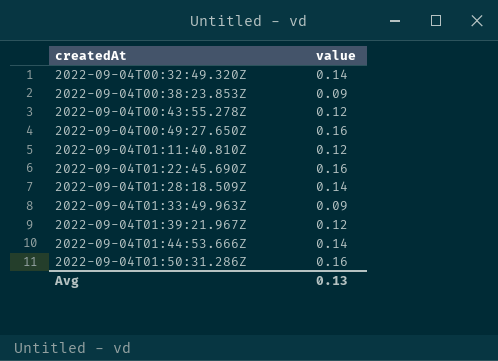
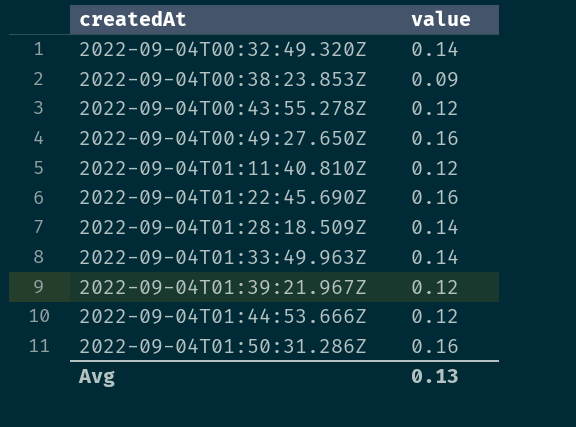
2022-09-04T01:33:49.963Z | value: 0.09 -> 0.14
2022-09-04T01:44:53.666Z | value: 0.14 -> 0.12

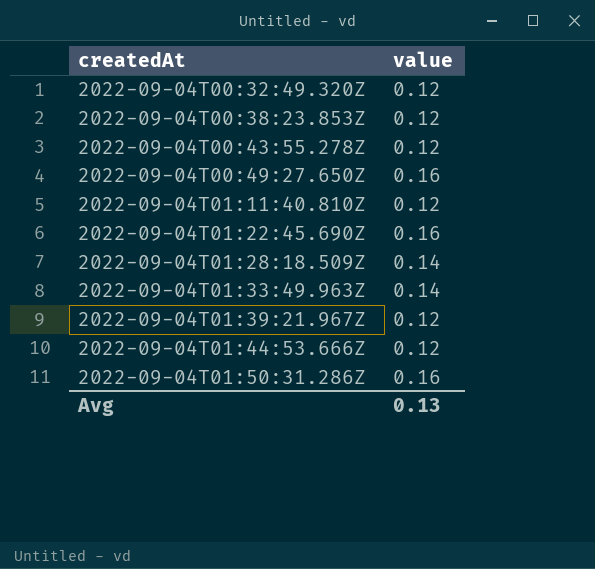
2022-09-04T00:32:49.320Z | value: 0.14 -> 0.12
2022-09-04T00:38:23.853Z | value: 0.09 -> 0.12

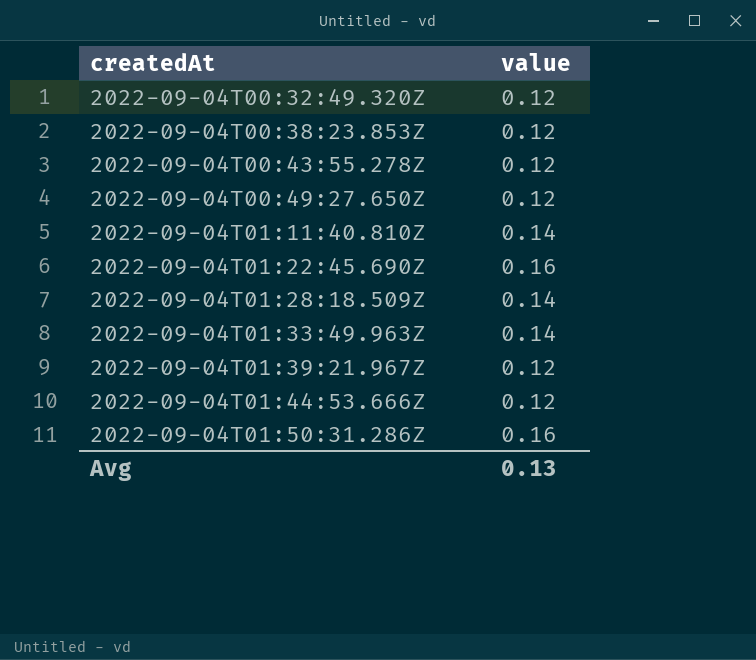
2022-09-04T00:49:27.650Z | value: 0.16 -> 0.12
2022-09-04T01:11:40.810Z | value: 0.12 -> 0.14

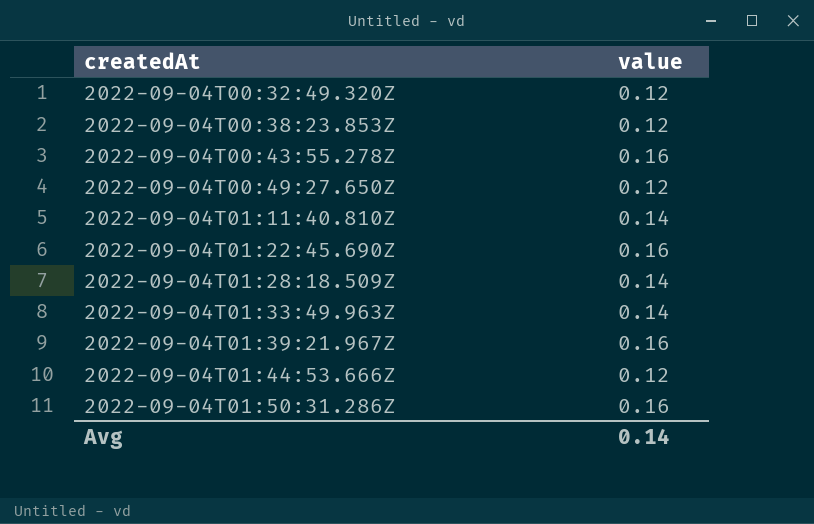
2022-09-04T00:43:55.278Z | value: 0.12 -> 0.16
2022-09-04T01:39:21.967Z | value: 0.12 -> 0.16
Avg | value: 0.13 -> 0.14

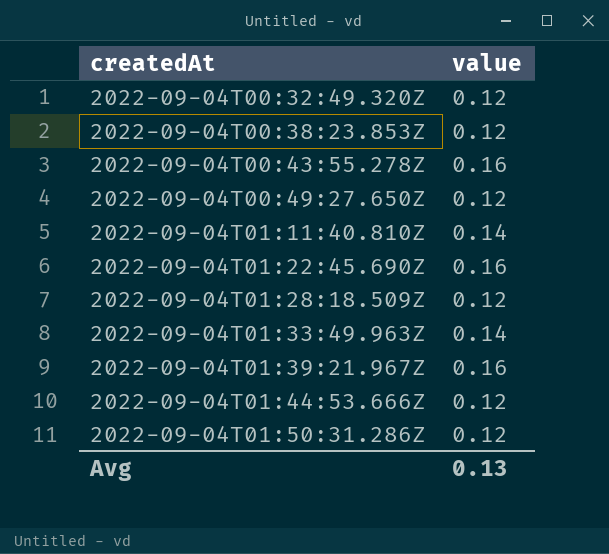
2022-09-04T01:28:18.509Z | value: 0.14 -> 0.12
2022-09-04T01:50:31.286Z | value: 0.16 -> 0.12
Avg | value: 0.14 -> 0.13

